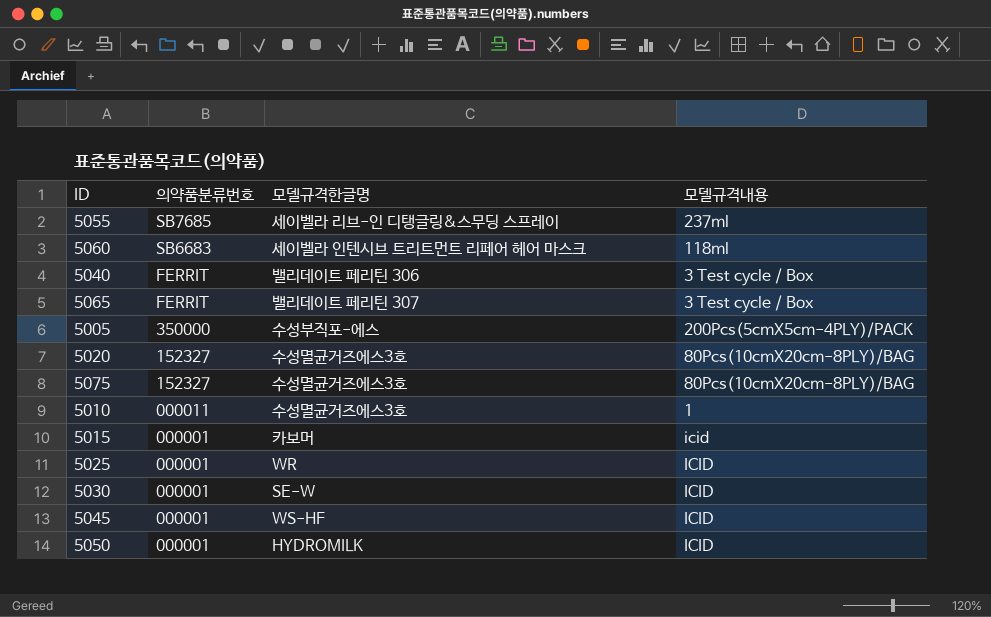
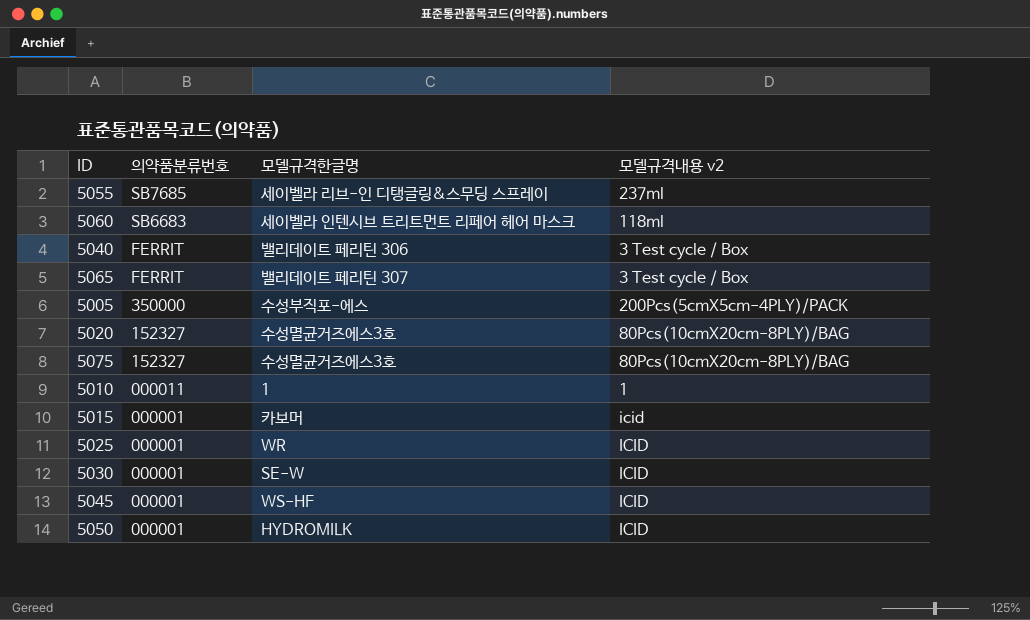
column name: 모델규격내용 -> 모델규격내용 v2
5010 | 모델규격한글명: 수성멸균거즈에스3호 -> 1

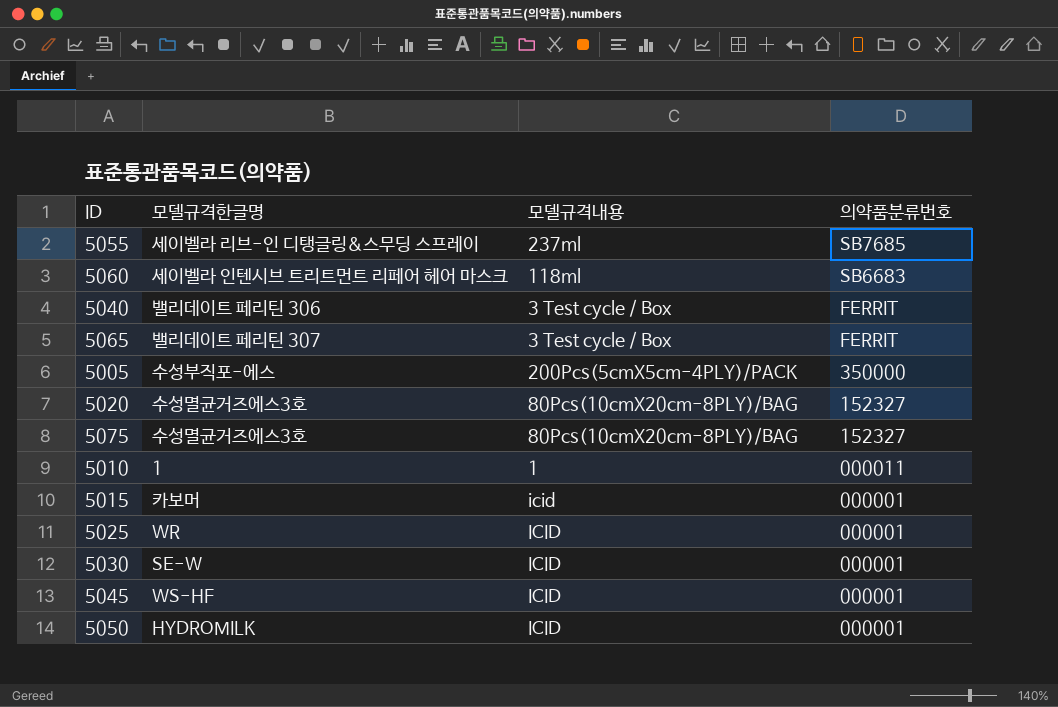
column name: 모델규격내용 v2 -> 모델규격내용
column 의약품분류번호 | position: 2 -> 4

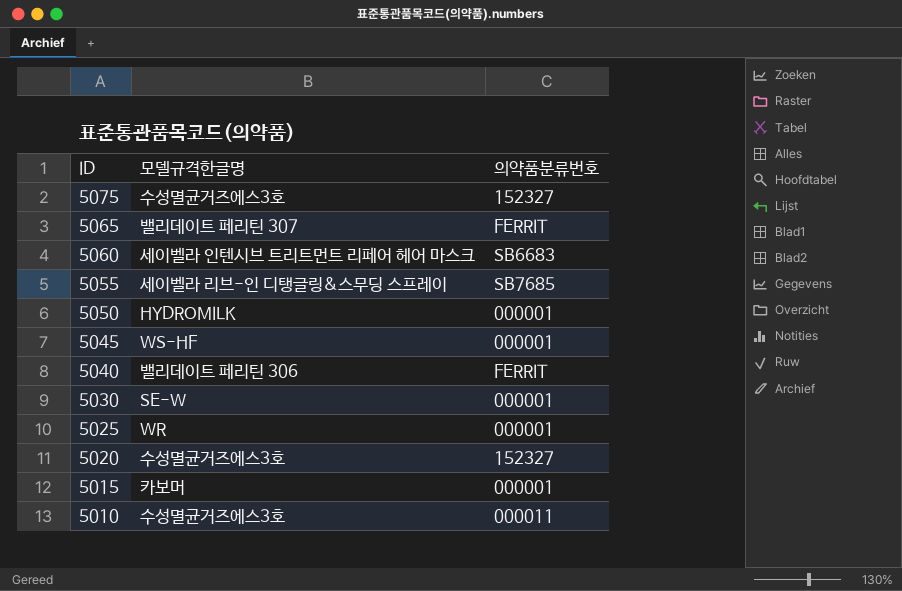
row order: 의약품분류번호 descending -> ID descending
column 모델규격내용 | position: 3 -> none
row 5005: 수성부직포-에스 | 200Pcs(5cmX5cm-4PLY)/PACK | 350000 -> none
5010 | 모델규격한글명: 1 -> 수성멸균거즈에스3호

